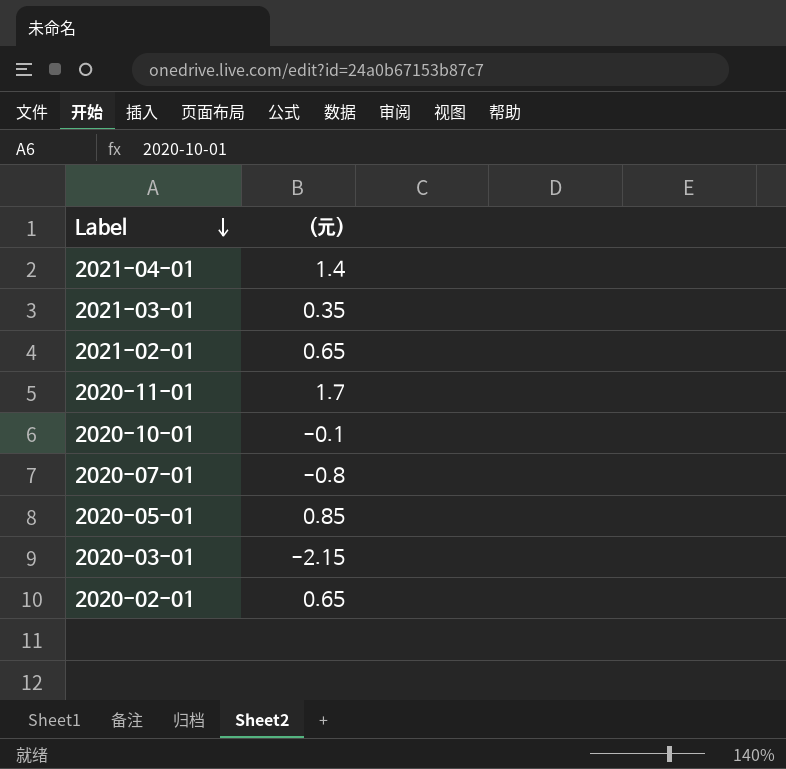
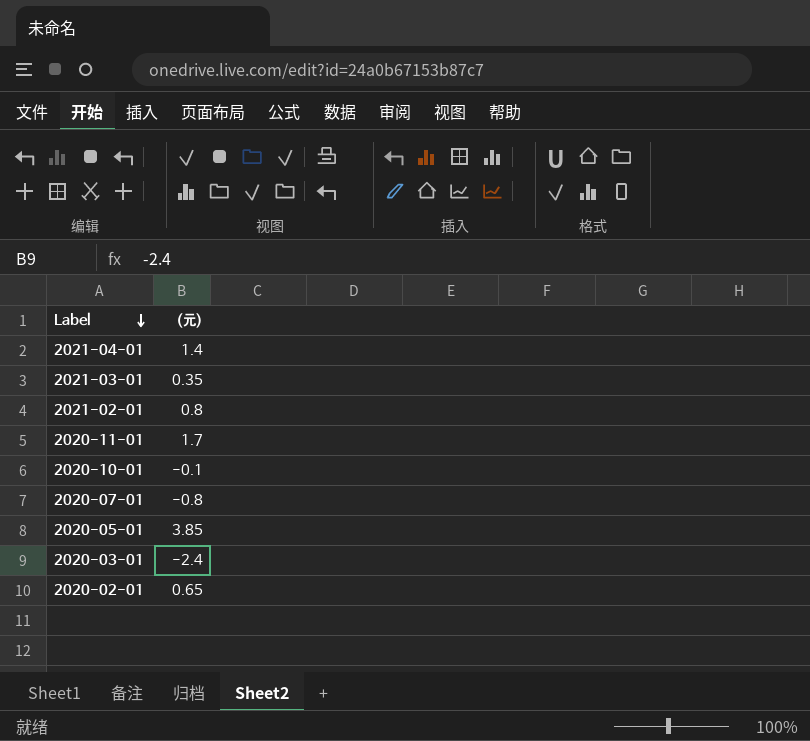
2021-02-01 | (元): 0.65 -> 0.8
2020-05-01 | (元): 0.85 -> 3.85
2020-03-01 | (元): -2.15 -> -2.4

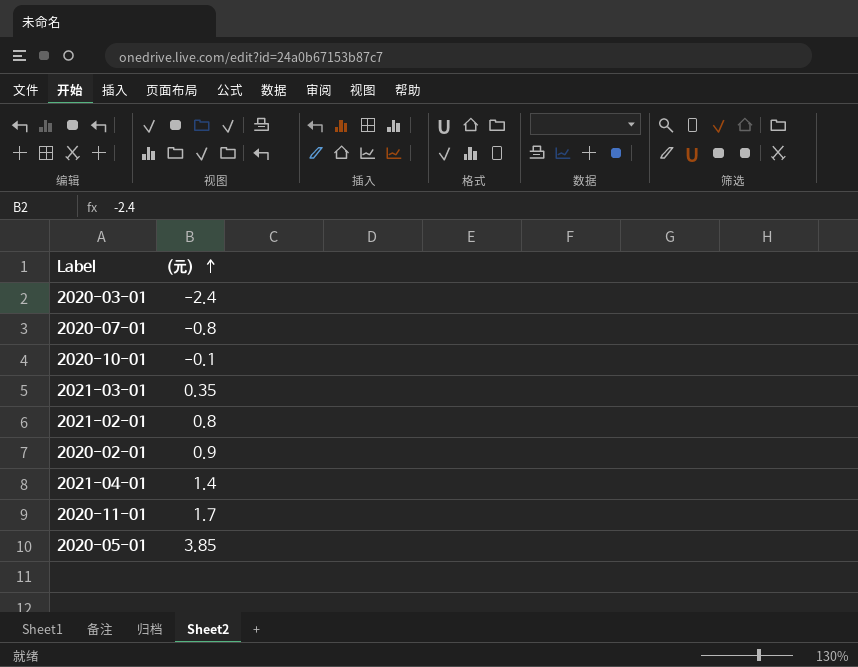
row order: Label descending -> (元) ascending
2020-02-01 | (元): 0.65 -> 0.9

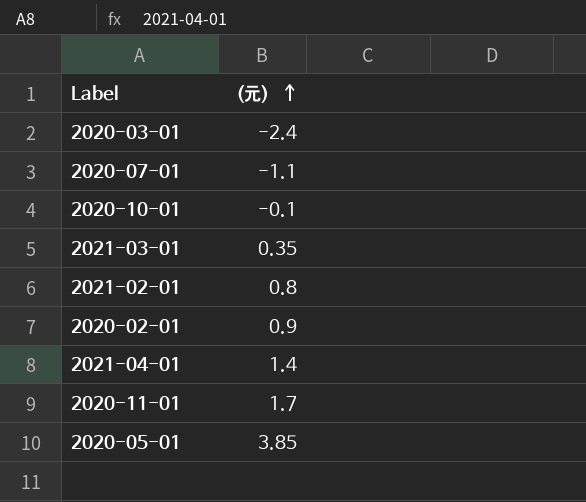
2020-07-01 | (元): -0.8 -> -1.1

